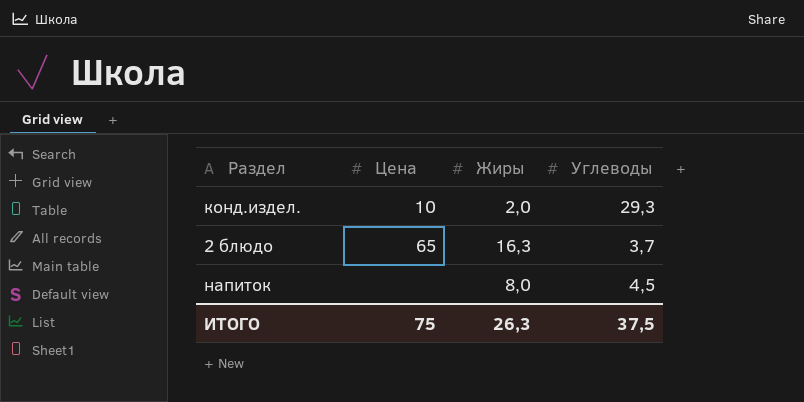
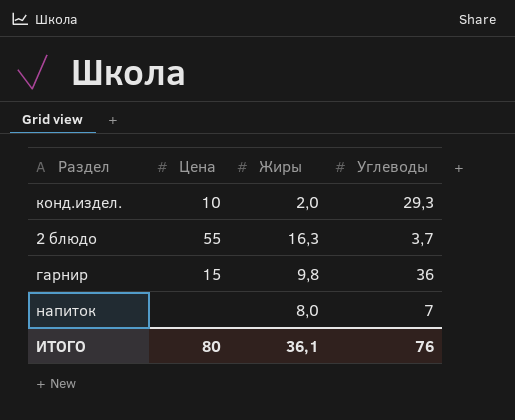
2 блюдо | Цена: 65 -> 55
row гарнир: none -> 15 | 9,8 | 36
напиток | Углеводы: 4,5 -> 7
ИТОГО | Цена: 75 -> 80
ИТОГО | Жиры: 26,3 -> 36,1
ИТОГО | Углеводы: 37,5 -> 76

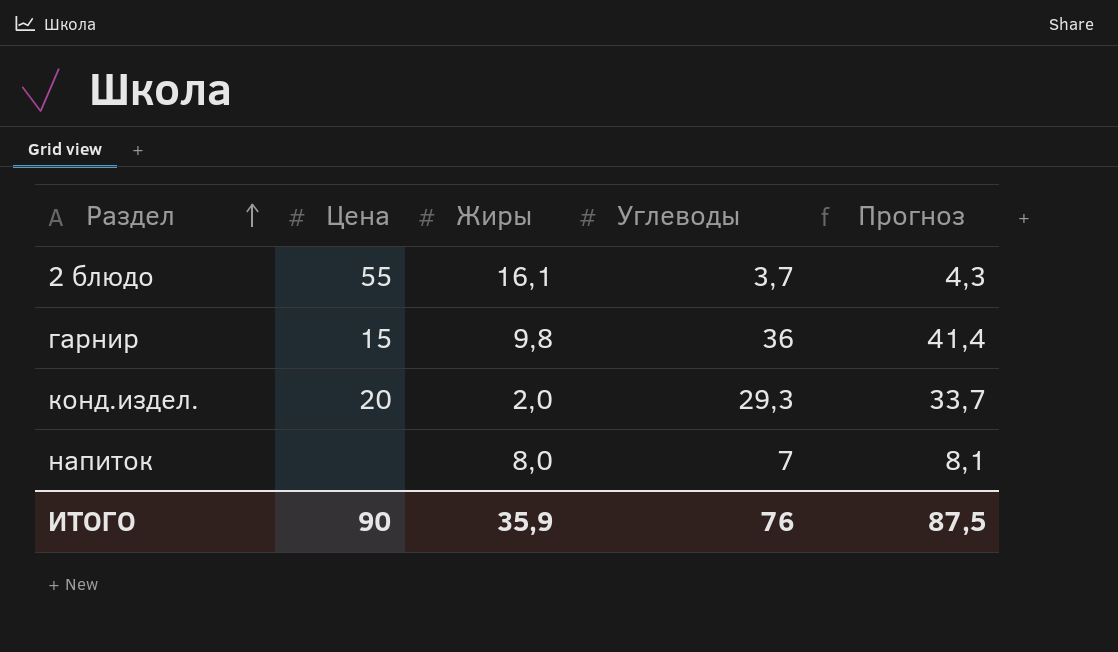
row order: none -> Раздел ascending
column Прогноз | formula: none -> [Углеводы] * 1,15
2 блюдо | Жиры: 16,3 -> 16,1
конд.издел. | Цена: 10 -> 20
ИТОГО | Цена: 80 -> 90
ИТОГО | Жиры: 36,1 -> 35,9

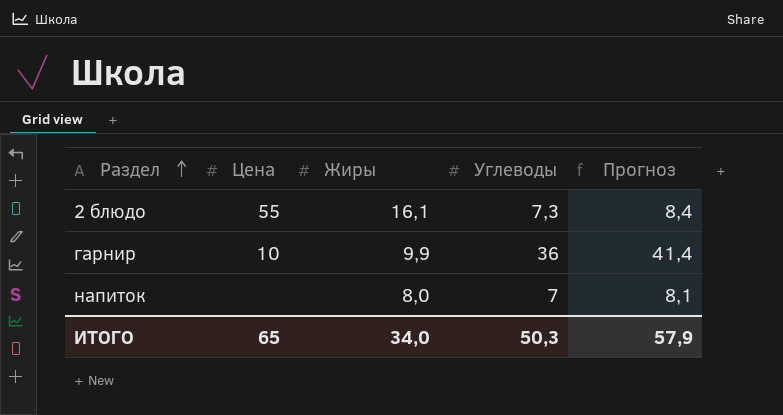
row конд.издел.: 20 | 2,0 | 29,3 | 33,7 -> none
2 блюдо | Углеводы: 3,7 -> 7,3
2 блюдо | Прогноз: 4,3 -> 8,4
гарнир | Цена: 15 -> 10
гарнир | Жиры: 9,8 -> 9,9
ИТОГО | Цена: 90 -> 65
ИТОГО | Жиры: 35,9 -> 34,0
ИТОГО | Углеводы: 76 -> 50,3
ИТОГО | Прогноз: 87,5 -> 57,9

